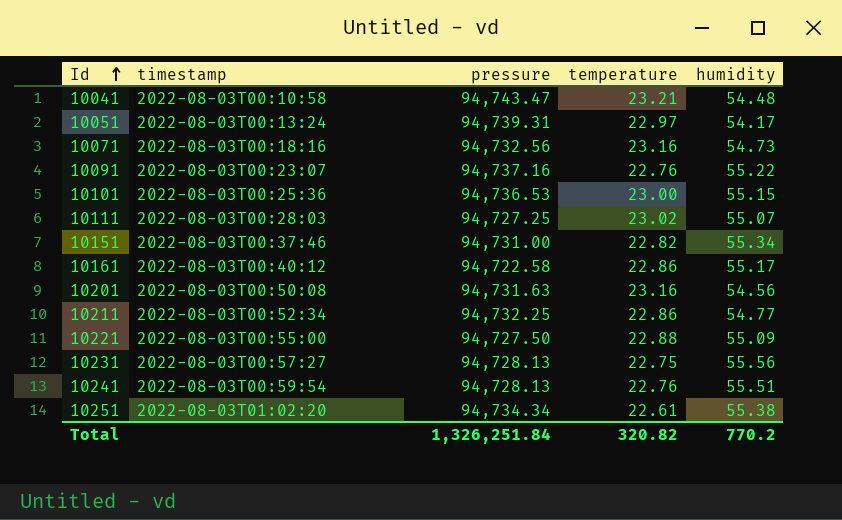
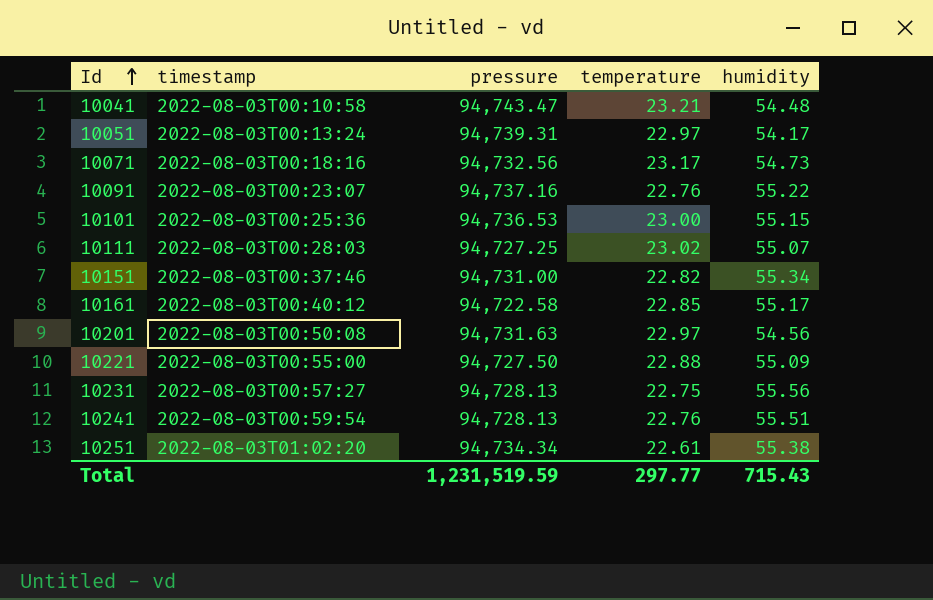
row 10211: 2022-08-03T00:52:34 | 94,732.25 | 22.86 | 54.77 -> none
10071 | temperature: 23.16 -> 23.17
10161 | temperature: 22.86 -> 22.85
10201 | temperature: 23.16 -> 22.97
Total | pressure: 1,326,251.84 -> 1,231,519.59
Total | temperature: 320.82 -> 297.77
Total | humidity: 770.2 -> 715.43

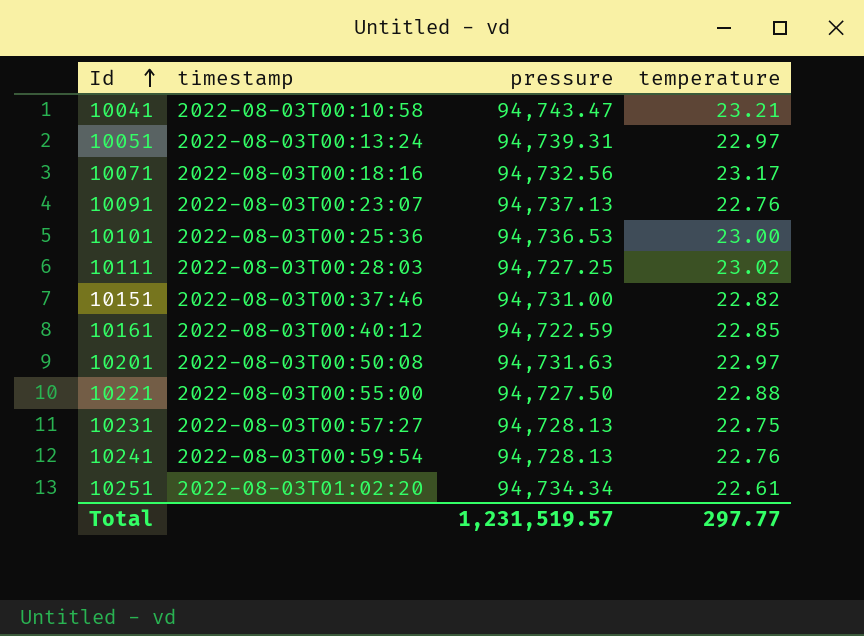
column humidity | position: 5 -> none
10091 | pressure: 94,737.16 -> 94,737.13
10161 | pressure: 94,722.58 -> 94,722.59
Total | pressure: 1,231,519.59 -> 1,231,519.57

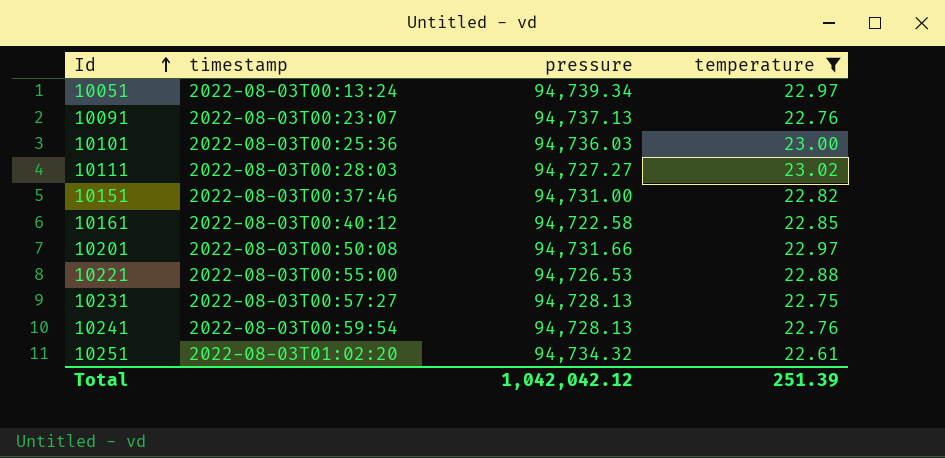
filter: none -> temperature <= 23.02
10051 | pressure: 94,739.31 -> 94,739.34
10101 | pressure: 94,736.53 -> 94,736.03
10111 | pressure: 94,727.25 -> 94,727.27
10161 | pressure: 94,722.59 -> 94,722.58
10201 | pressure: 94,731.63 -> 94,731.66
10221 | pressure: 94,727.50 -> 94,726.53
10251 | pressure: 94,734.34 -> 94,734.32
Total | pressure: 1,231,519.57 -> 1,042,042.12
Total | temperature: 297.77 -> 251.39

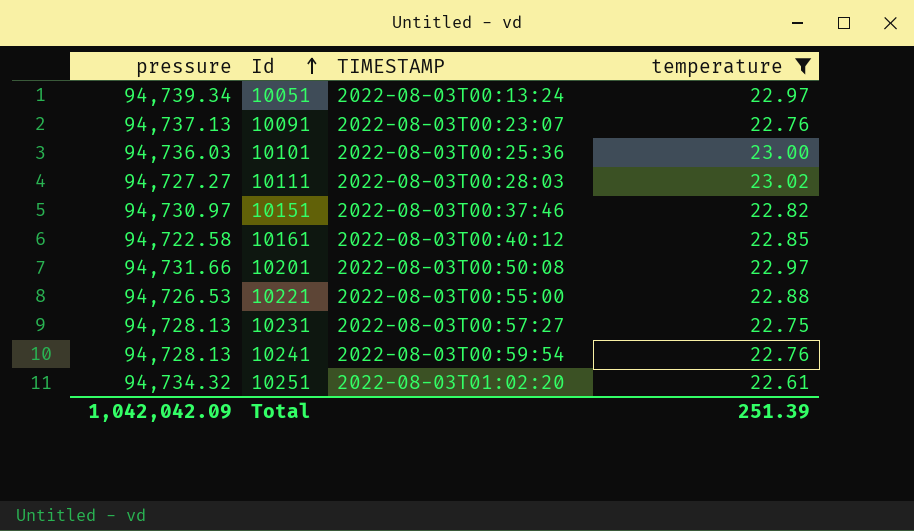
column pressure | position: 3 -> 1
column name: timestamp -> TIMESTAMP
10151 | pressure: 94,731.00 -> 94,730.97
Total | pressure: 1,042,042.12 -> 1,042,042.09

